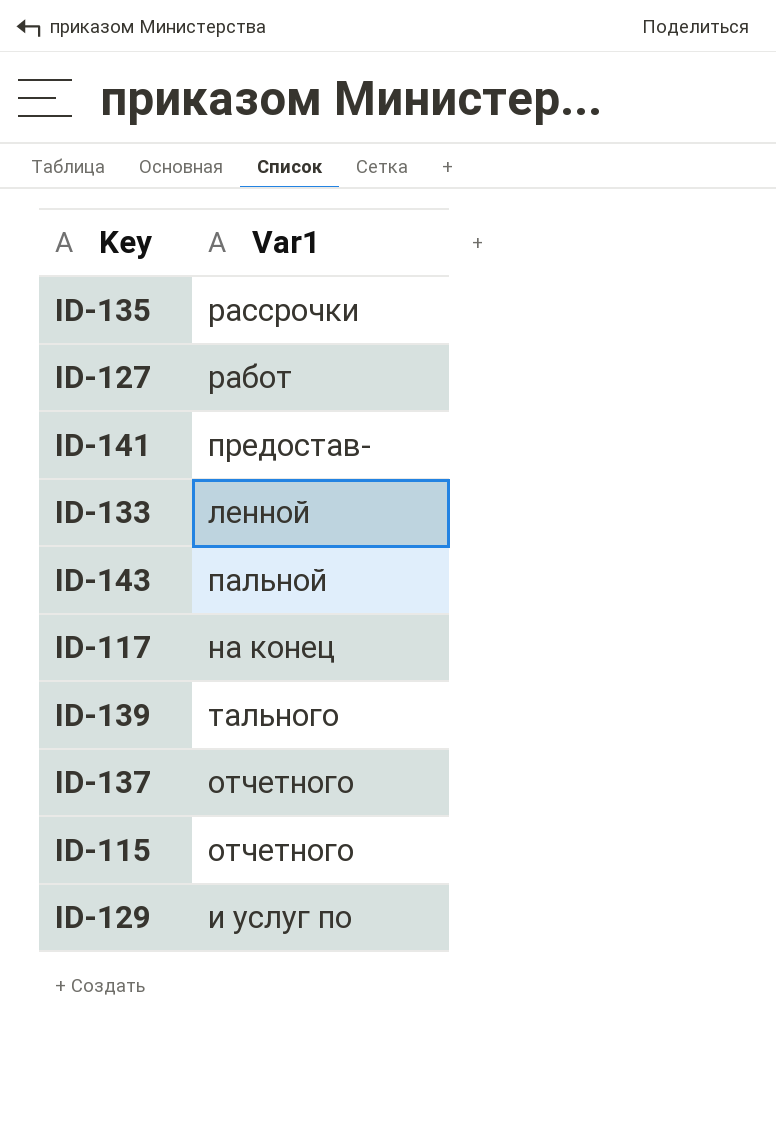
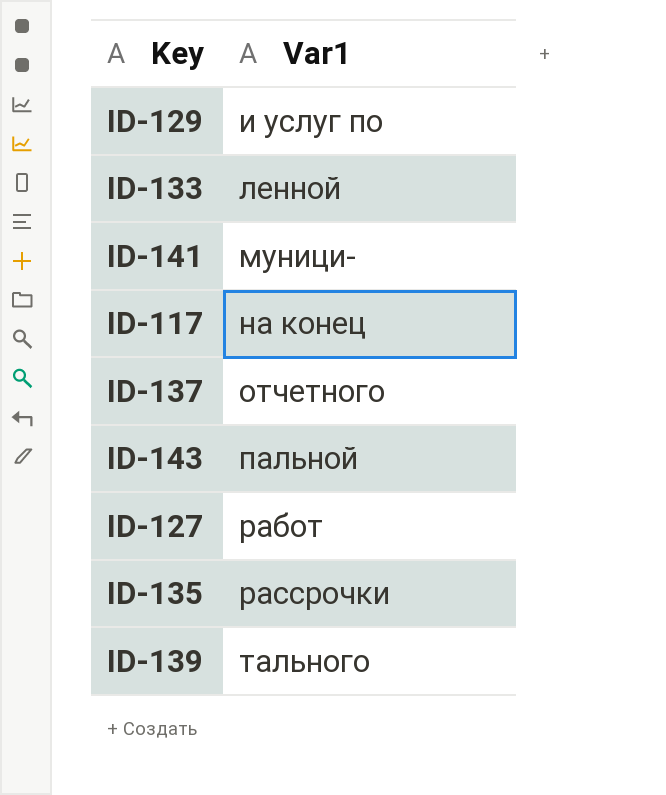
row order: none -> Var1 ascending
row ID-115: отчетного -> none
ID-141 | Var1: предостав- -> муници-

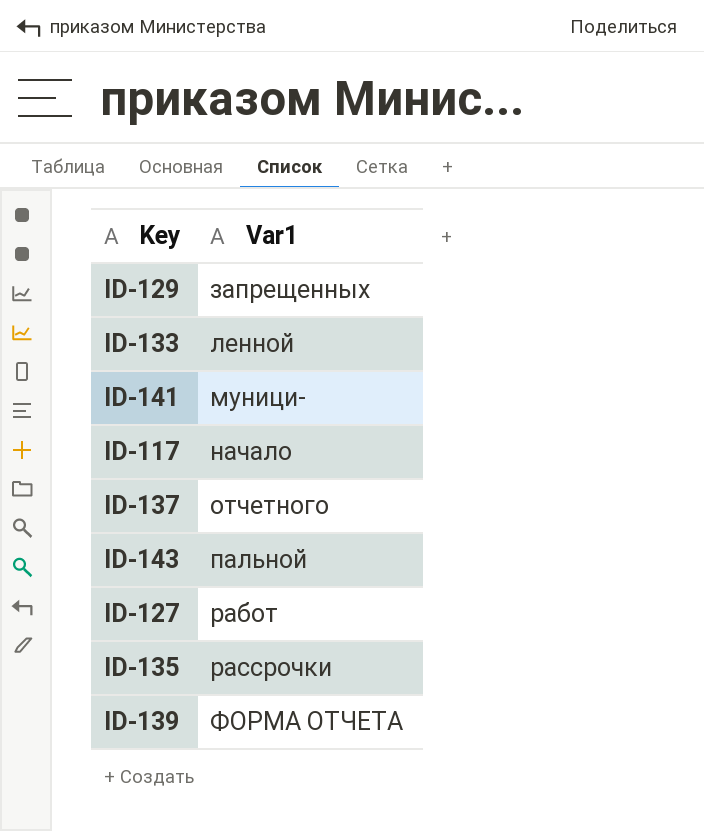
ID-129 | Var1: и услуг по -> запрещенных
ID-117 | Var1: на конец -> начало
ID-139 | Var1: тального -> ФОРМА ОТЧЕТА

